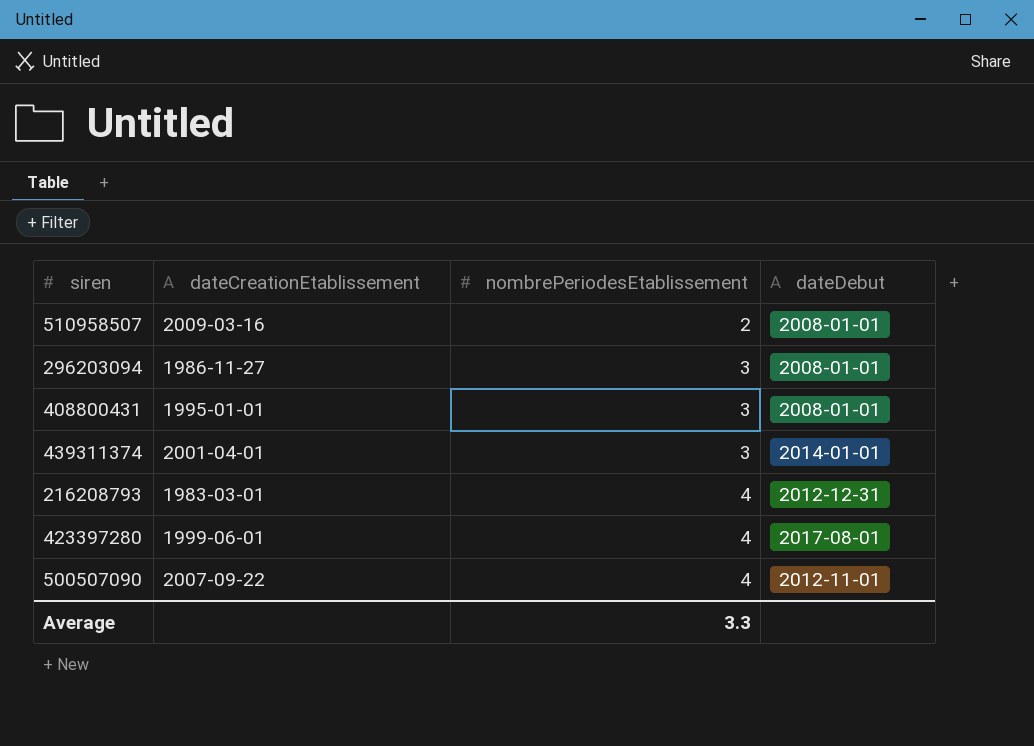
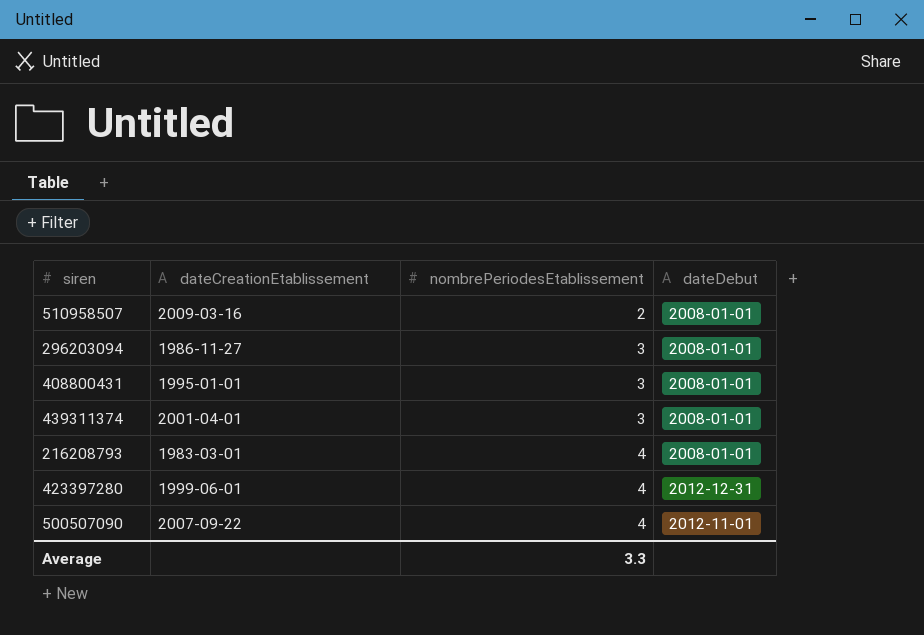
439311374 | dateDebut: 2014-01-01 -> 2008-01-01
216208793 | dateDebut: 2012-12-31 -> 2008-01-01
423397280 | dateDebut: 2017-08-01 -> 2012-12-31

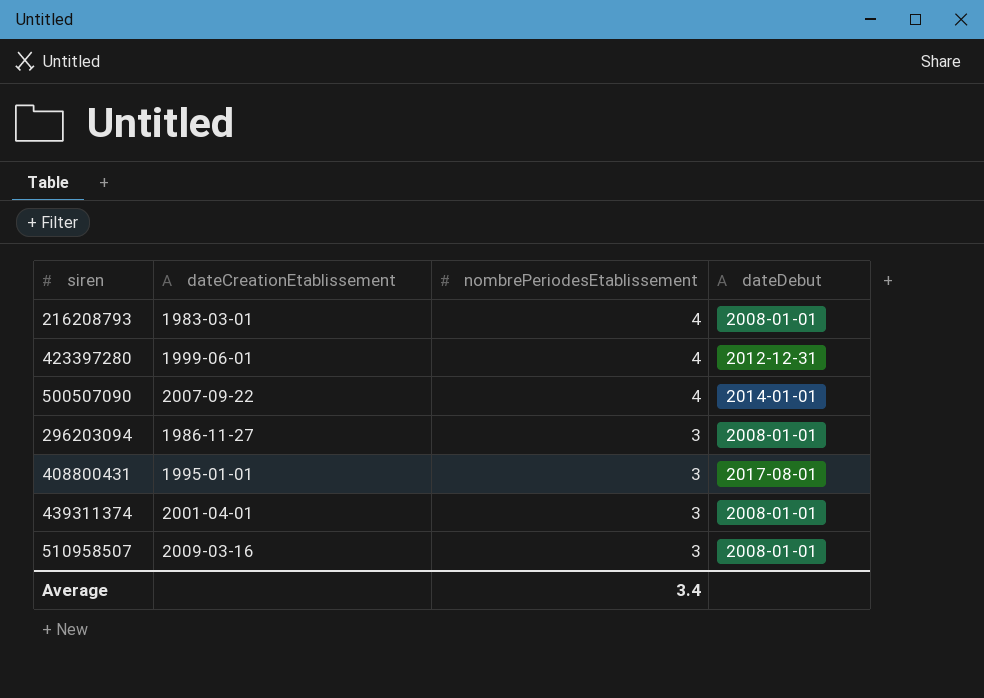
row order: nombrePeriodesEtablissement ascending -> nombrePeriodesEtablissement descending
500507090 | dateDebut: 2012-11-01 -> 2014-01-01
408800431 | dateDebut: 2008-01-01 -> 2017-08-01
510958507 | nombrePeriodesEtablissement: 2 -> 3
Average | nombrePeriodesEtablissement: 3.3 -> 3.4

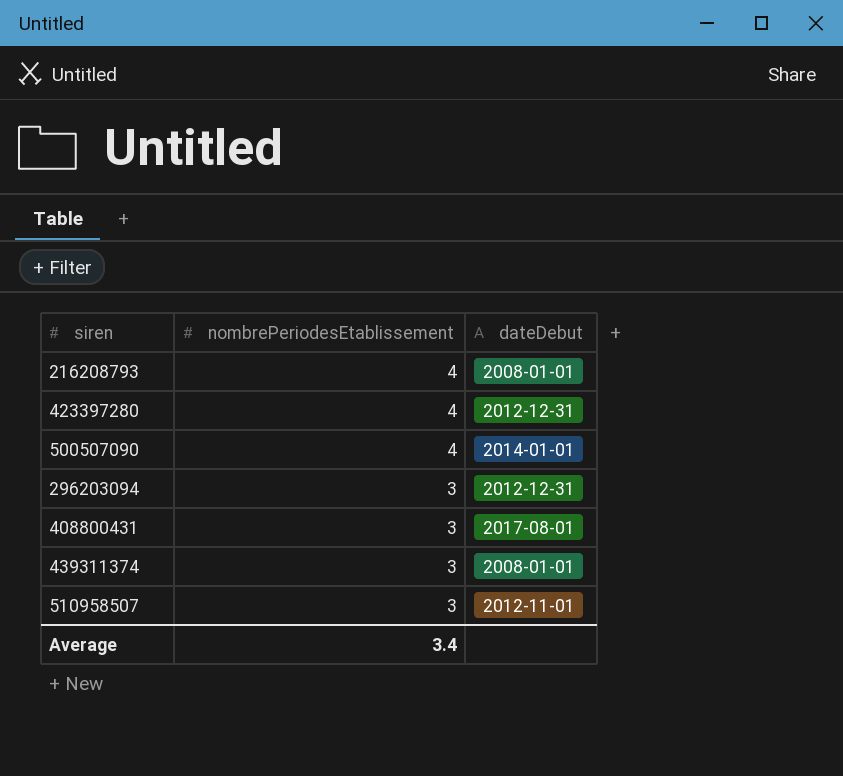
column dateCreationEtablissement | position: 2 -> none
296203094 | dateDebut: 2008-01-01 -> 2012-12-31
510958507 | dateDebut: 2008-01-01 -> 2012-11-01

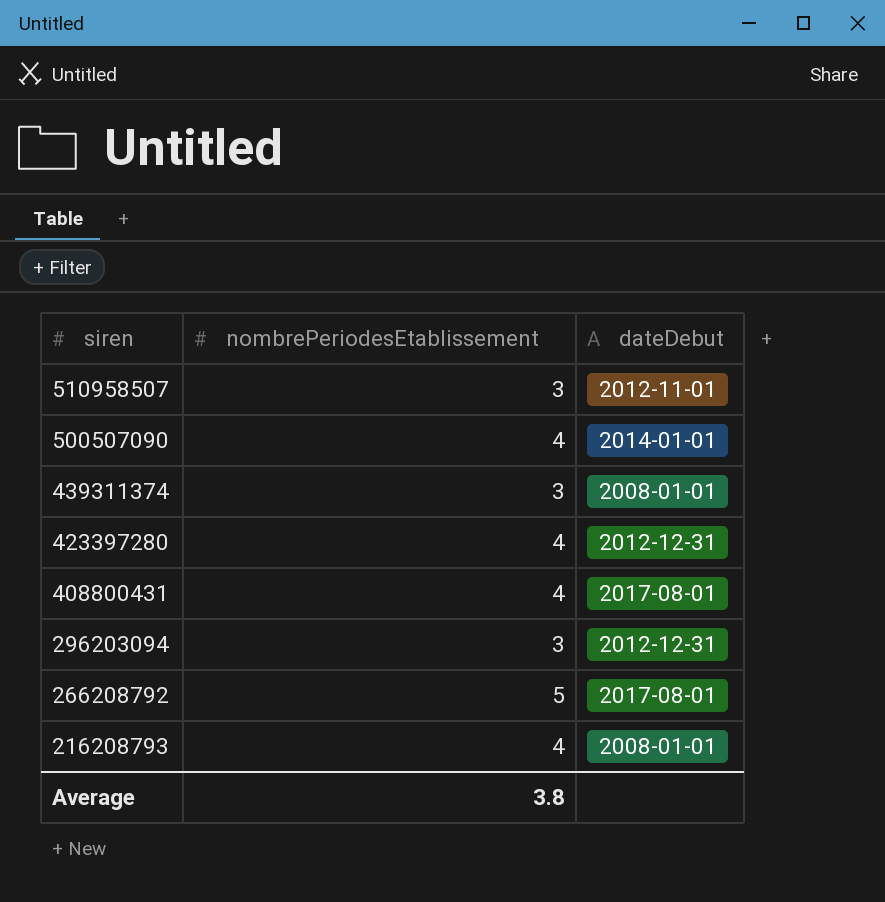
row order: nombrePeriodesEtablissement descending -> siren descending
408800431 | nombrePeriodesEtablissement: 3 -> 4
row 266208792: none -> 5 | 2017-08-01
Average | nombrePeriodesEtablissement: 3.4 -> 3.8

